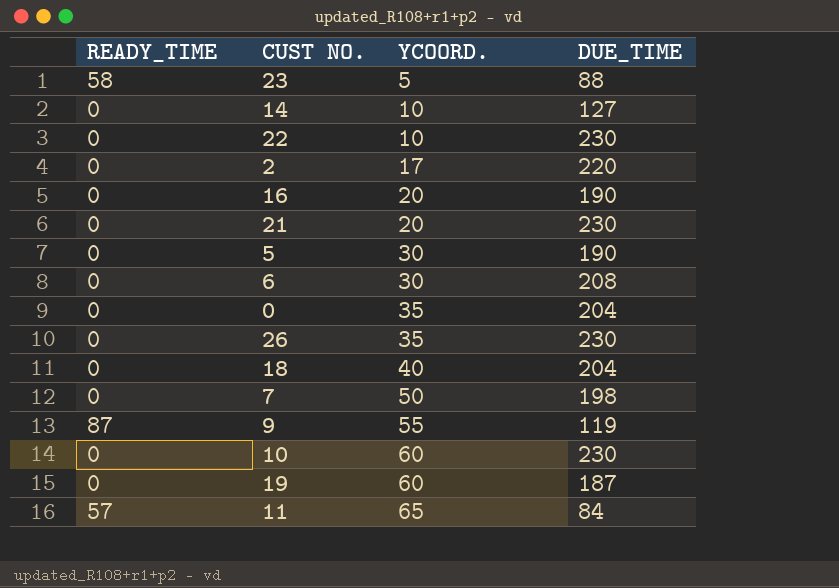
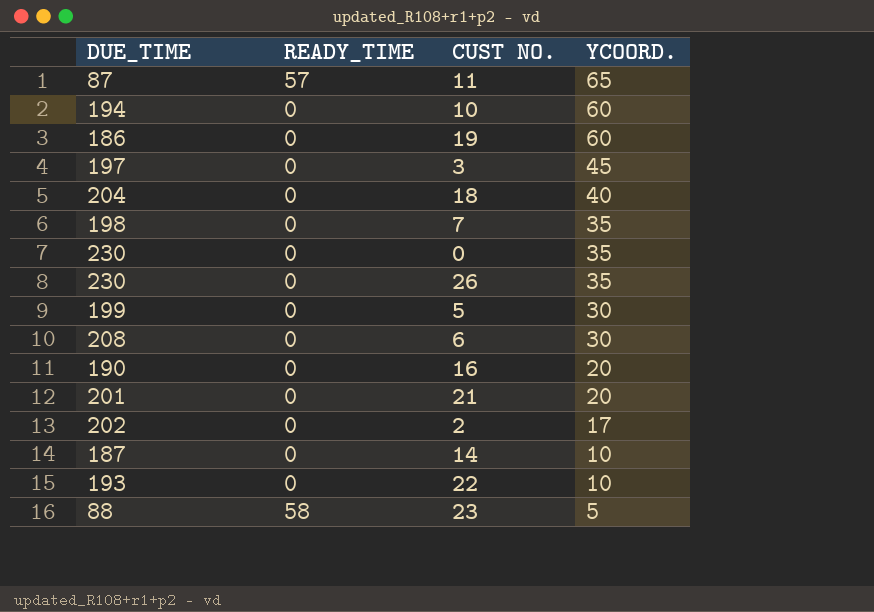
row order: YCOORD. ascending -> YCOORD. descending
column DUE_TIME | position: 4 -> 1
row 9: 87 | 55 | 119 -> none
11 | DUE_TIME: 84 -> 87
10 | DUE_TIME: 230 -> 194
19 | DUE_TIME: 187 -> 186
row 3: none -> 197 | 0 | 45
7 | YCOORD.: 50 -> 35
0 | DUE_TIME: 204 -> 230
5 | DUE_TIME: 190 -> 199
21 | DUE_TIME: 230 -> 201
2 | DUE_TIME: 220 -> 202
14 | DUE_TIME: 127 -> 187
22 | DUE_TIME: 230 -> 193

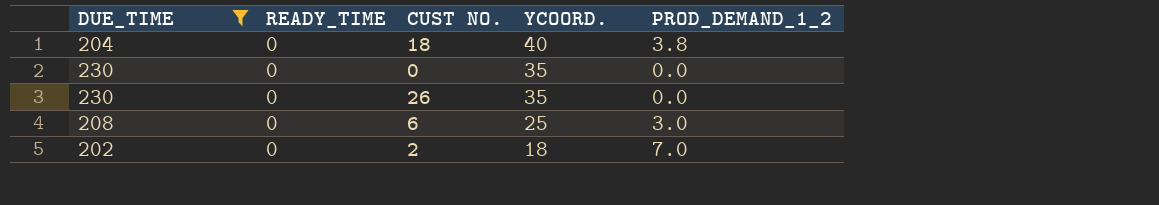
filter: none -> DUE_TIME >= 202
column PROD_DEMAND_1_2 | position: none -> 5
6 | YCOORD.: 30 -> 25
2 | YCOORD.: 17 -> 18

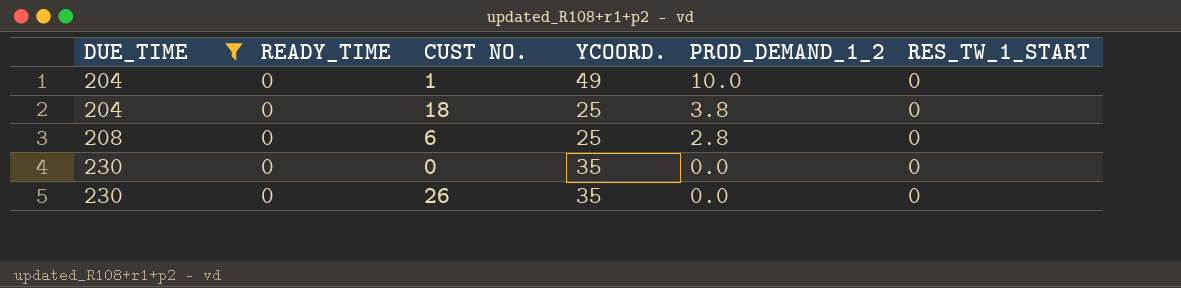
row order: YCOORD. descending -> DUE_TIME ascending
column RES_TW_1_START | position: none -> 6
row 2: 202 | 0 | 18 | 7.0 -> none
row 1: none -> 204 | 0 | 49 | 10.0 | 0
18 | YCOORD.: 40 -> 25
6 | PROD_DEMAND_1_2: 3.0 -> 2.8

